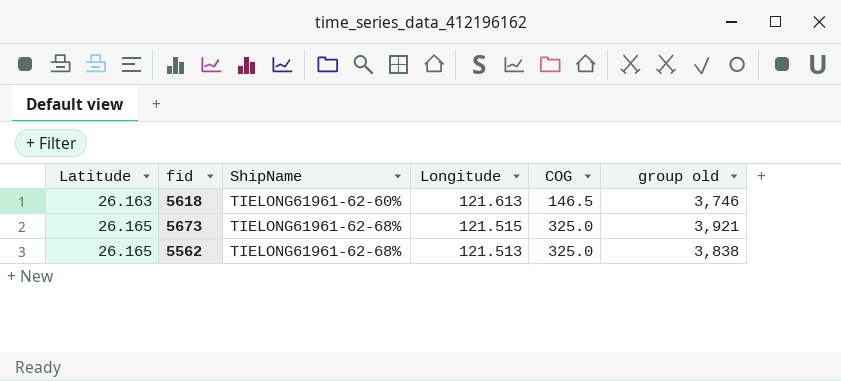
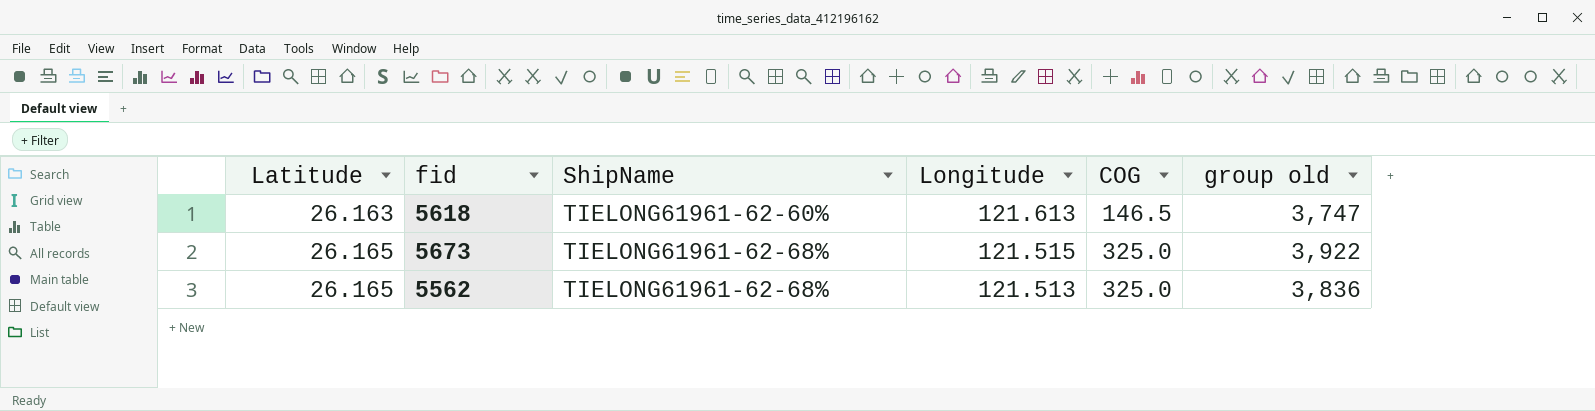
5618 | group old: 3,746 -> 3,747
5673 | group old: 3,921 -> 3,922
5562 | group old: 3,838 -> 3,836

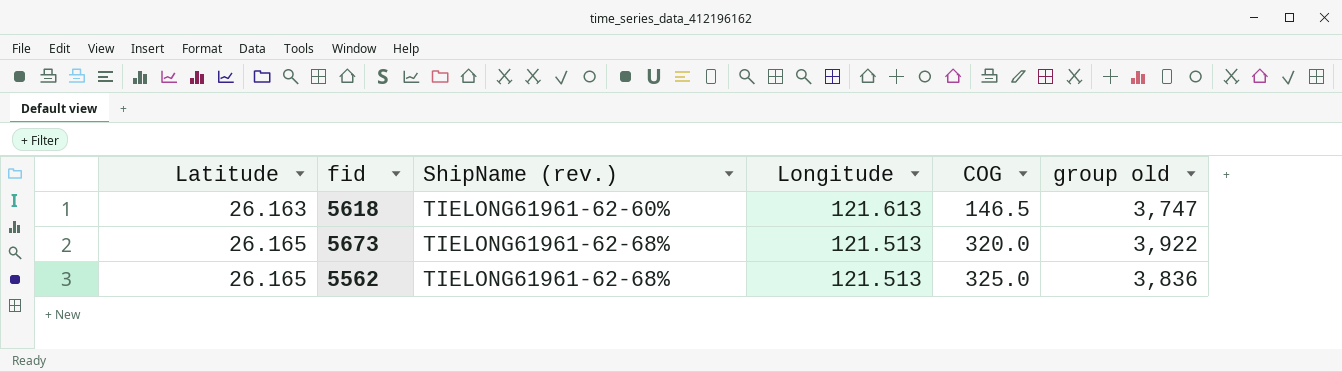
column name: ShipName -> ShipName (rev.)
5673 | Longitude: 121.515 -> 121.513
5673 | COG: 325.0 -> 320.0

